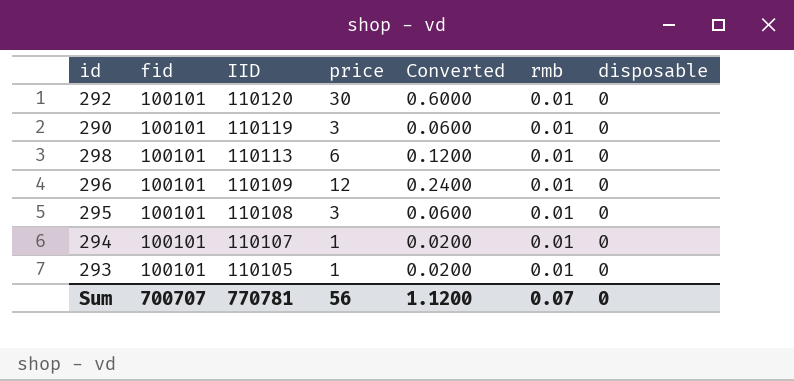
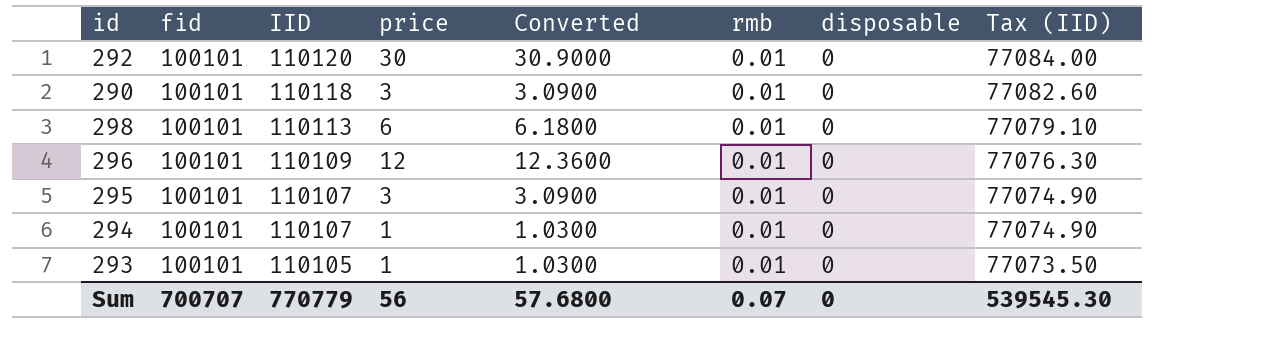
column Converted | formula: [price] * 0.02 -> [price] * 1.03
column Tax (IID) | formula: none -> [IID] * 0.7
290 | IID: 110119 -> 110118
295 | IID: 110108 -> 110107
Sum | IID: 770781 -> 770779
Sum | Converted: 1.1200 -> 57.6800

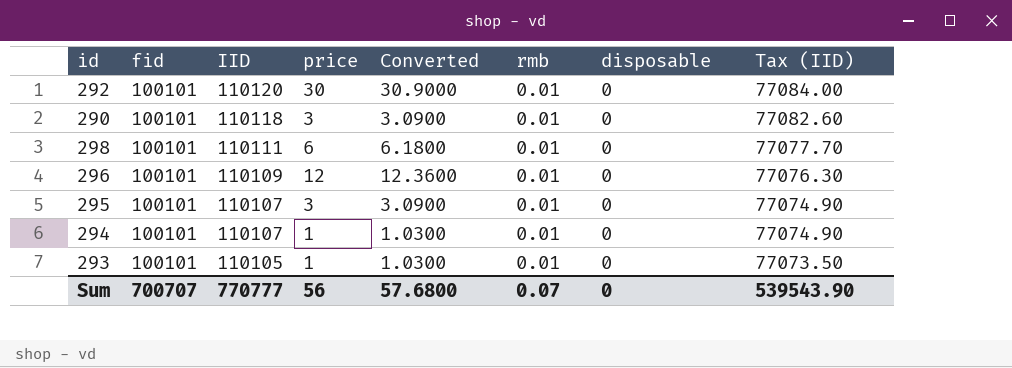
298 | IID: 110113 -> 110111
298 | Tax (IID): 77079.10 -> 77077.70
Sum | IID: 770779 -> 770777
Sum | Tax (IID): 539545.30 -> 539543.90

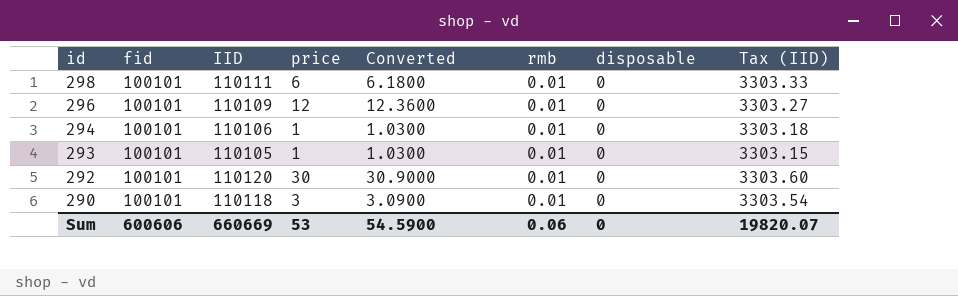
row order: IID descending -> id descending
column Tax (IID) | formula: [IID] * 0.7 -> [IID] * 0.03
row 295: 100101 | 110107 | 3 | 3.0900 | 0.01 | 0 | 77074.90 -> none
294 | IID: 110107 -> 110106
Sum | fid: 700707 -> 600606
Sum | IID: 770777 -> 660669
Sum | price: 56 -> 53
Sum | Converted: 57.6800 -> 54.5900
Sum | rmb: 0.07 -> 0.06
Sum | Tax (IID): 539543.90 -> 19820.07

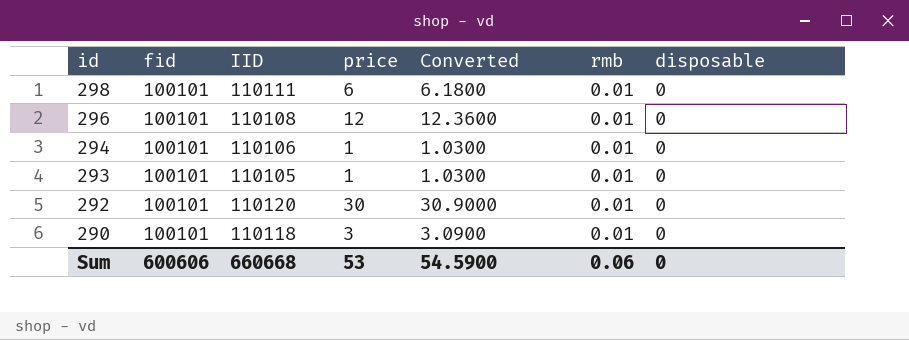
column Tax (IID) | formula: [IID] * 0.03 -> none
296 | IID: 110109 -> 110108
Sum | IID: 660669 -> 660668

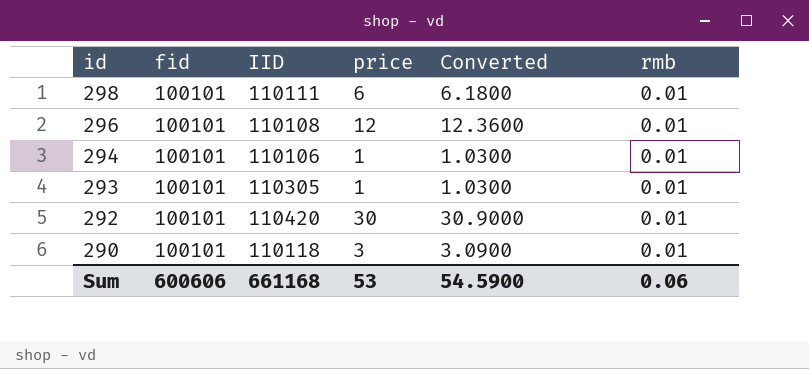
column disposable | position: 7 -> none
293 | IID: 110105 -> 110305
292 | IID: 110120 -> 110420
Sum | IID: 660668 -> 661168

